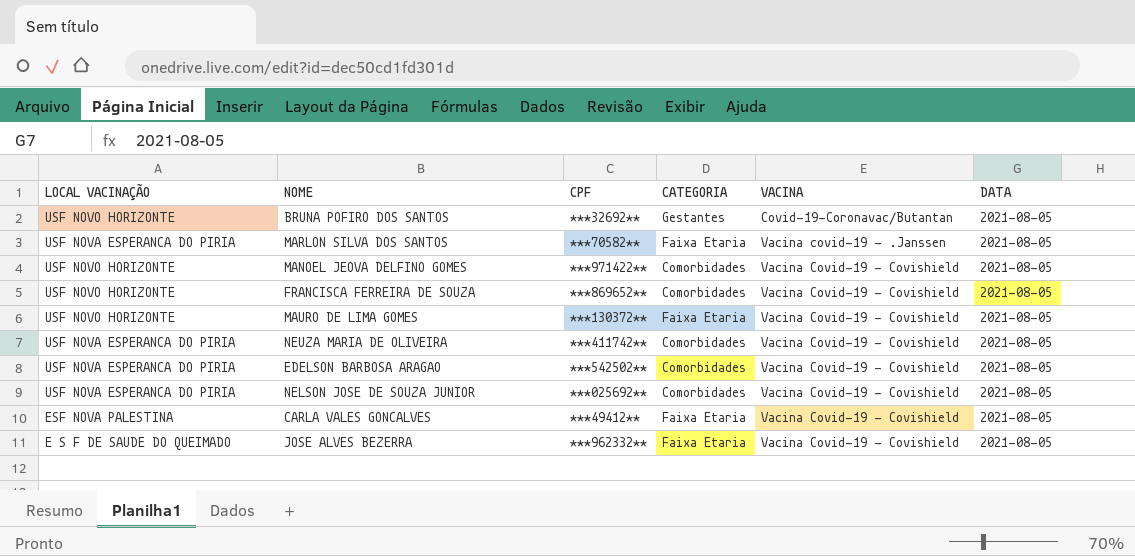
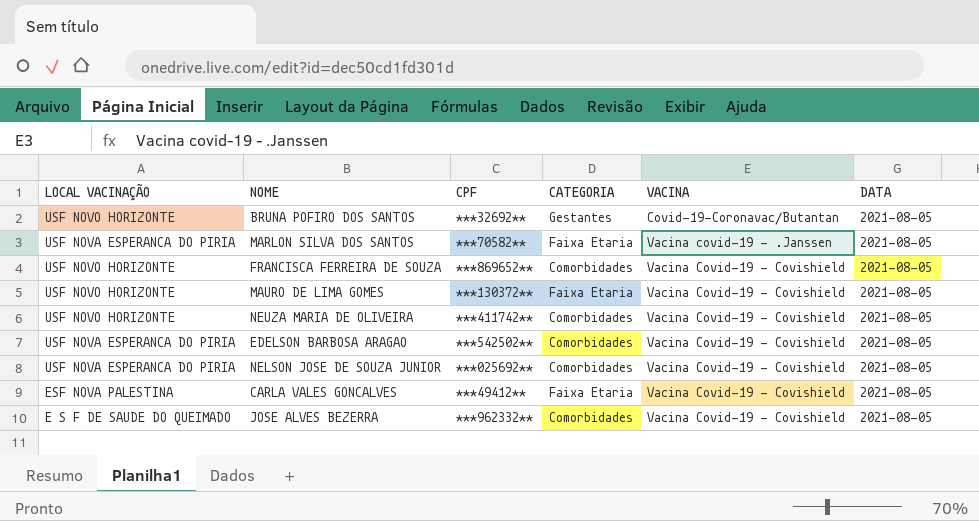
row MANOEL JEOVA DELFINO GOMES: USF NOVO HORIZONTE | ***971422** | Comorbidades | Vacina Covid-19 - Covishield | 2021-08-05 -> none
NEUZA MARIA DE OLIVEIRA | LOCAL VACINAÇÃO: USF NOVA ESPERANCA DO PIRIA -> USF NOVO HORIZONTE
JOSE ALVES BEZERRA | CATEGORIA: Faixa Etaria -> Comorbidades

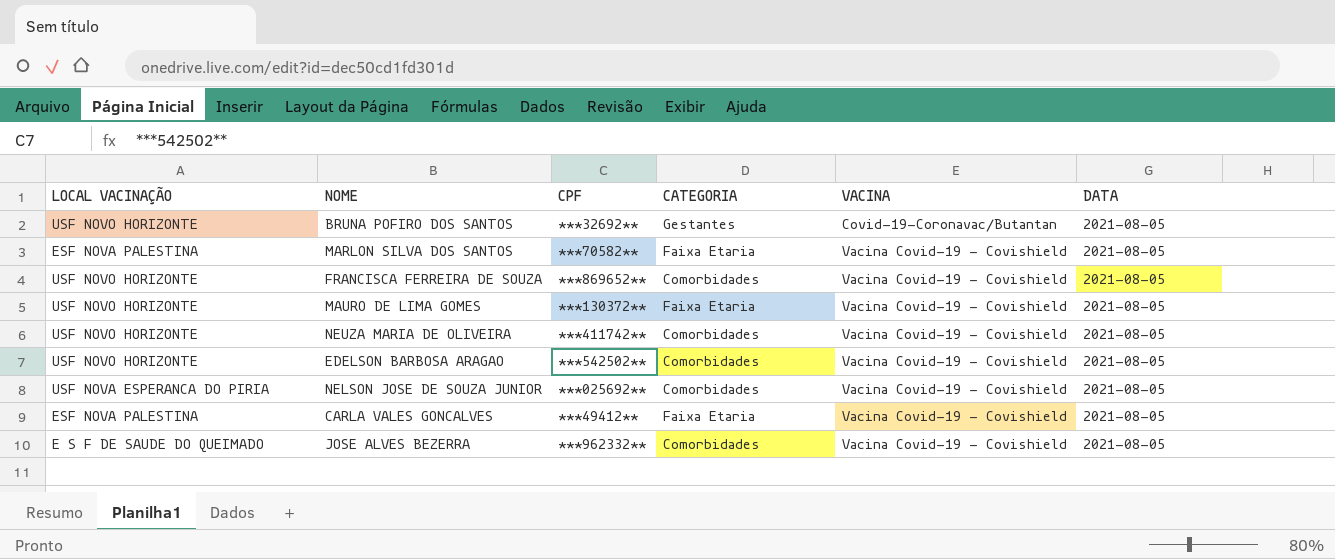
MARLON SILVA DOS SANTOS | LOCAL VACINAÇÃO: USF NOVA ESPERANCA DO PIRIA -> ESF NOVA PALESTINA
MARLON SILVA DOS SANTOS | VACINA: Vacina covid-19 - .Janssen -> Vacina Covid-19 - Covishield
EDELSON BARBOSA ARAGAO | LOCAL VACINAÇÃO: USF NOVA ESPERANCA DO PIRIA -> USF NOVO HORIZONTE

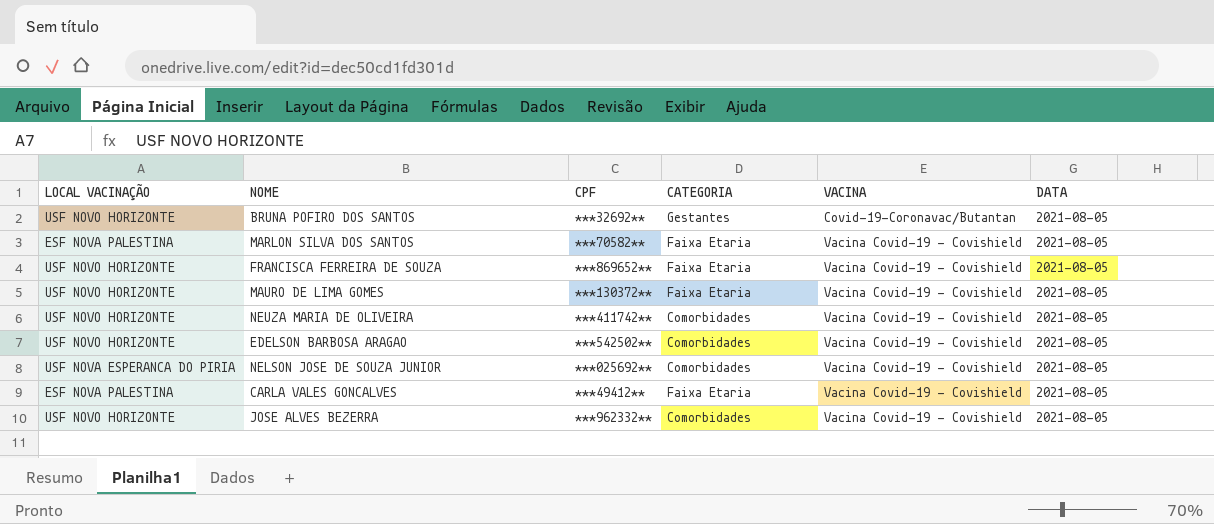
FRANCISCA FERREIRA DE SOUZA | CATEGORIA: Comorbidades -> Faixa Etaria
JOSE ALVES BEZERRA | LOCAL VACINAÇÃO: E S F DE SAUDE DO QUEIMADO -> USF NOVO HORIZONTE

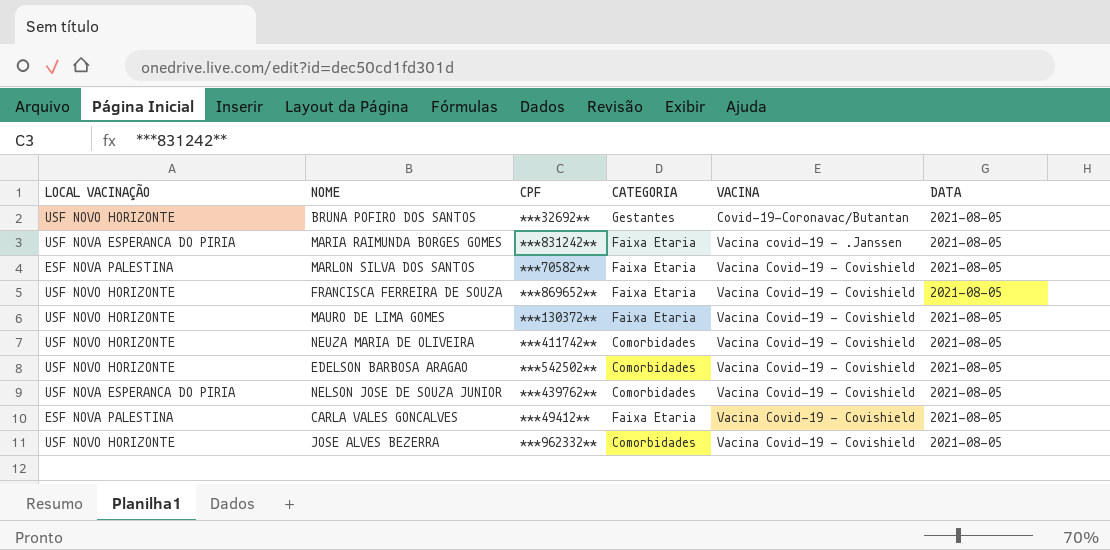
row MARIA RAIMUNDA BORGES GOMES: none -> USF NOVA ESPERANCA DO PIRIA | ***831242** | Faixa Etaria | Vacina covid-19 - .Janssen | 2021-08-05
NELSON JOSE DE SOUZA JUNIOR | CPF: ***025692** -> ***439762**

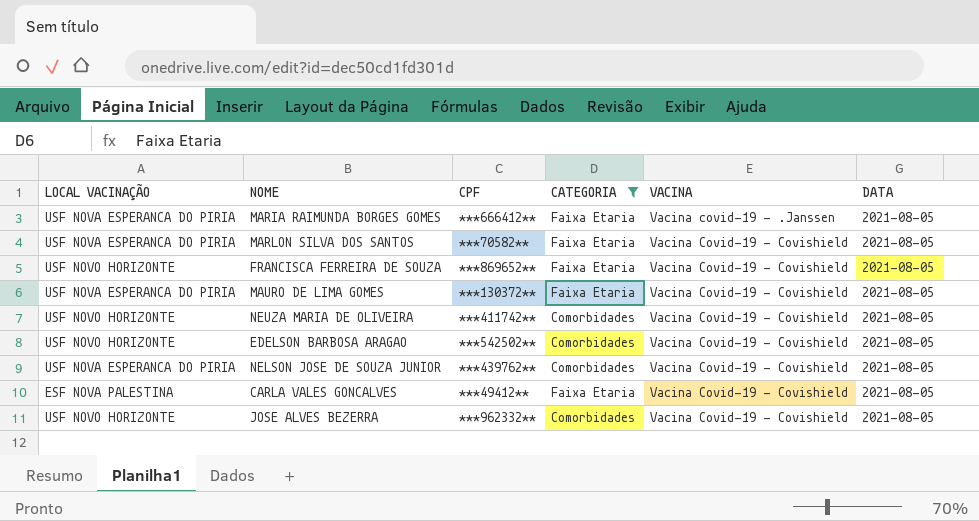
filter: none -> CATEGORIA != Gestantes
MARIA RAIMUNDA BORGES GOMES | CPF: ***831242** -> ***666412**
MARLON SILVA DOS SANTOS | LOCAL VACINAÇÃO: ESF NOVA PALESTINA -> USF NOVA ESPERANCA DO PIRIA
MAURO DE LIMA GOMES | LOCAL VACINAÇÃO: USF NOVO HORIZONTE -> USF NOVA ESPERANCA DO PIRIA

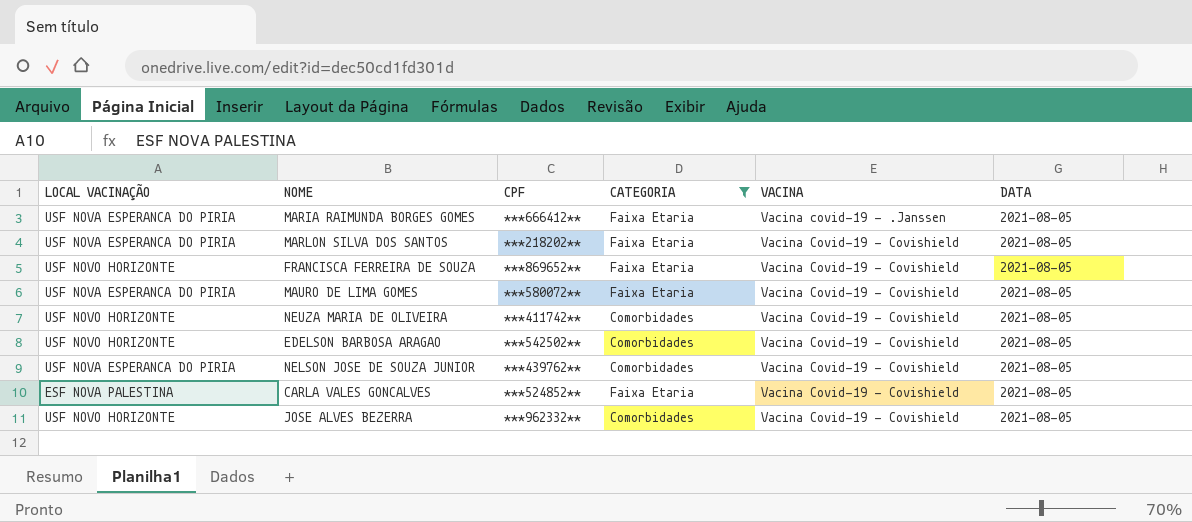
MARLON SILVA DOS SANTOS | CPF: ***70582** -> ***218202**
MAURO DE LIMA GOMES | CPF: ***130372** -> ***580072**
CARLA VALES GONCALVES | CPF: ***49412** -> ***524852**

